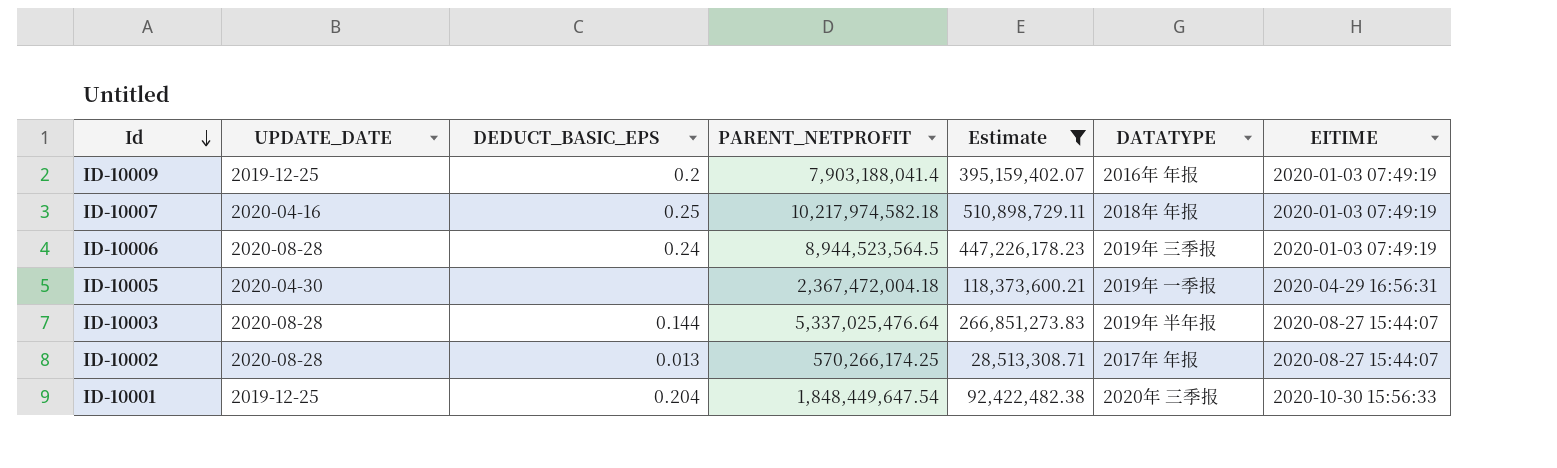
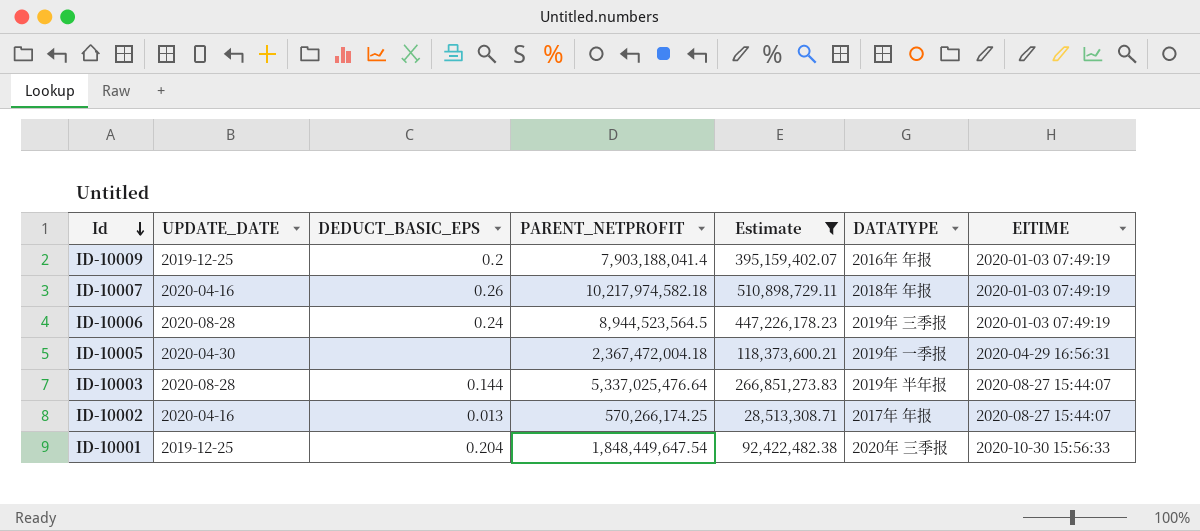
ID-10007 | DEDUCT_BASIC_EPS: 0.25 -> 0.26
ID-10002 | UPDATE_DATE: 2020-08-28 -> 2020-04-16

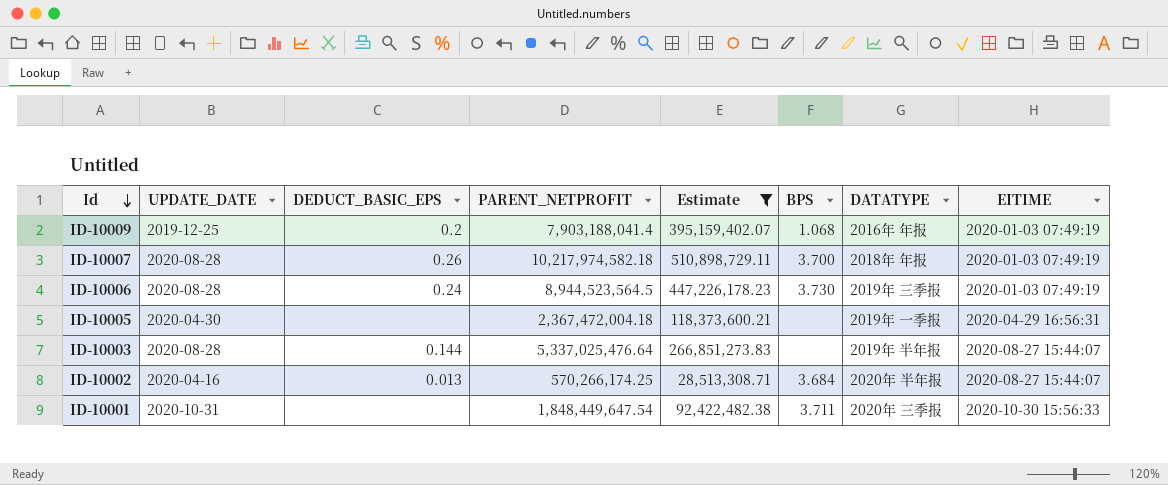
column BPS | position: none -> 6
ID-10007 | UPDATE_DATE: 2020-04-16 -> 2020-08-28
ID-10002 | DATATYPE: 2017年 年报 -> 2020年 半年报
ID-10001 | UPDATE_DATE: 2019-12-25 -> 2020-10-31
ID-10001 | DEDUCT_BASIC_EPS: 0.204 -> none

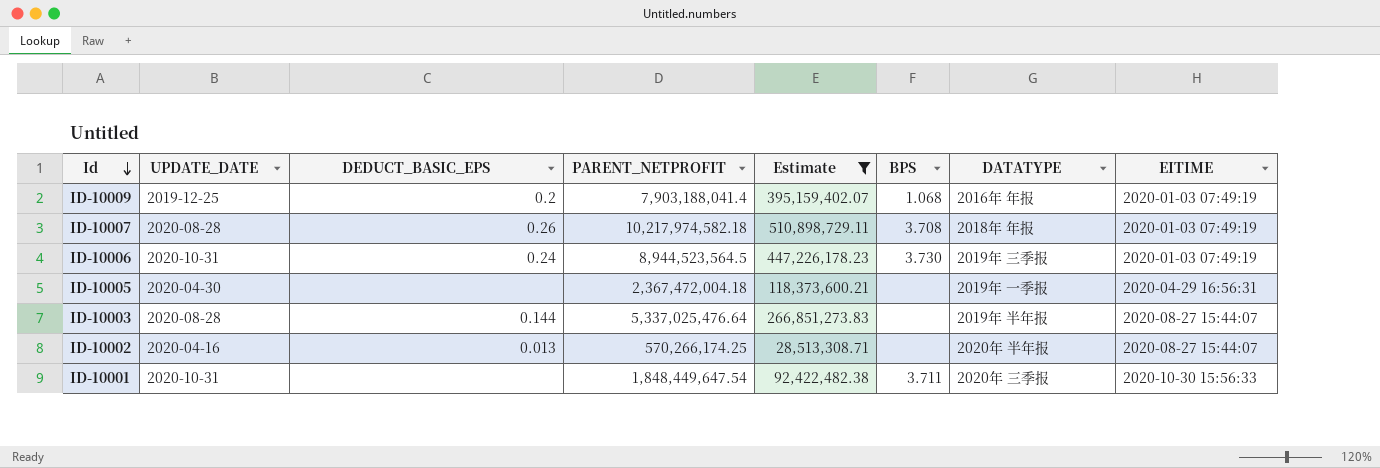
ID-10007 | BPS: 3.700 -> 3.708
ID-10006 | UPDATE_DATE: 2020-08-28 -> 2020-10-31
ID-10002 | BPS: 3.684 -> none

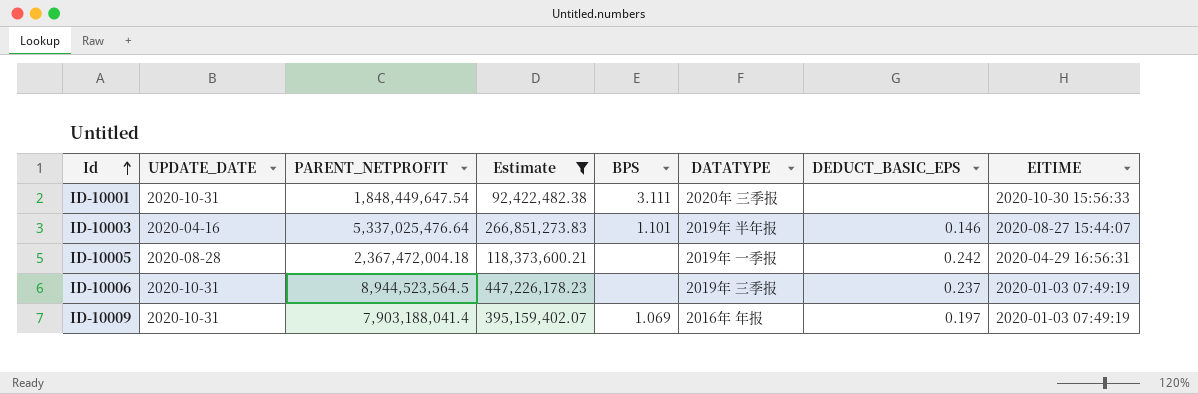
row order: Id descending -> Id ascending
column DEDUCT_BASIC_EPS | position: 3 -> 7
row ID-10007: 2020-08-28 | 0.26 | 10,217,974,582.18 | 510,898,729.11 | 3.708 | 2018年 年报 | 2020-01-03 07:49:19 -> none
row ID-10002: 2020-04-16 | 0.013 | 570,266,174.25 | 28,513,308.71 | none | 2020年 半年报 | 2020-08-27 15:44:07 -> none
ID-10001 | BPS: 3.711 -> 3.111
ID-10003 | UPDATE_DATE: 2020-08-28 -> 2020-04-16
ID-10003 | BPS: none -> 1.101
ID-10003 | DEDUCT_BASIC_EPS: 0.144 -> 0.146
ID-10005 | UPDATE_DATE: 2020-04-30 -> 2020-08-28
ID-10005 | DEDUCT_BASIC_EPS: none -> 0.242
ID-10006 | BPS: 3.730 -> none
ID-10006 | DEDUCT_BASIC_EPS: 0.24 -> 0.237
ID-10009 | UPDATE_DATE: 2019-12-25 -> 2020-10-31
ID-10009 | BPS: 1.068 -> 1.069
ID-10009 | DEDUCT_BASIC_EPS: 0.2 -> 0.197

